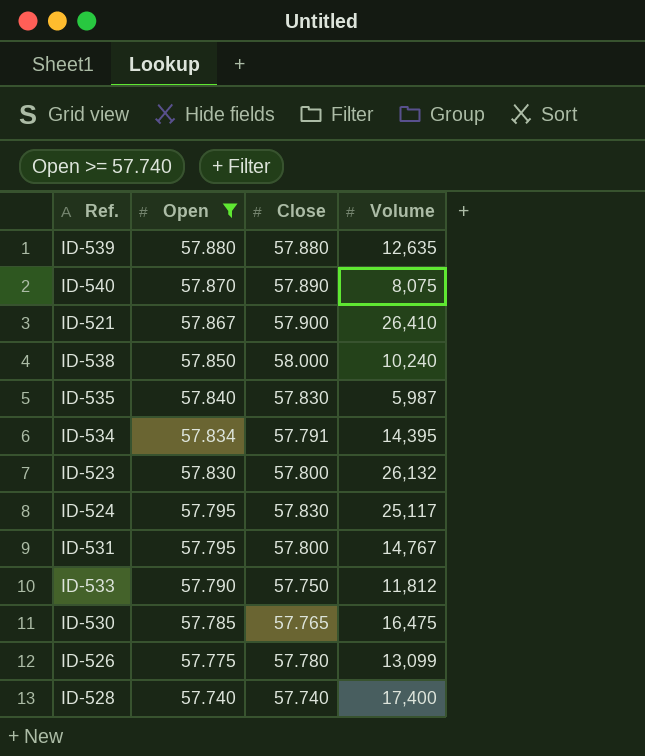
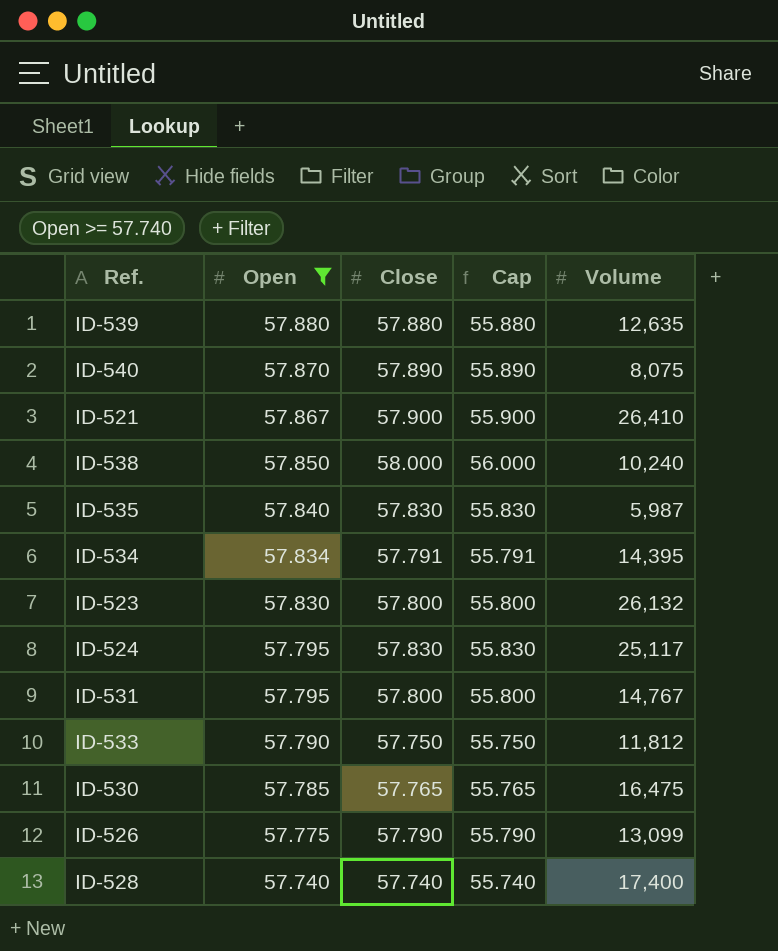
column Cap | formula: none -> [Close] - 2
ID-526 | Close: 57.780 -> 57.790

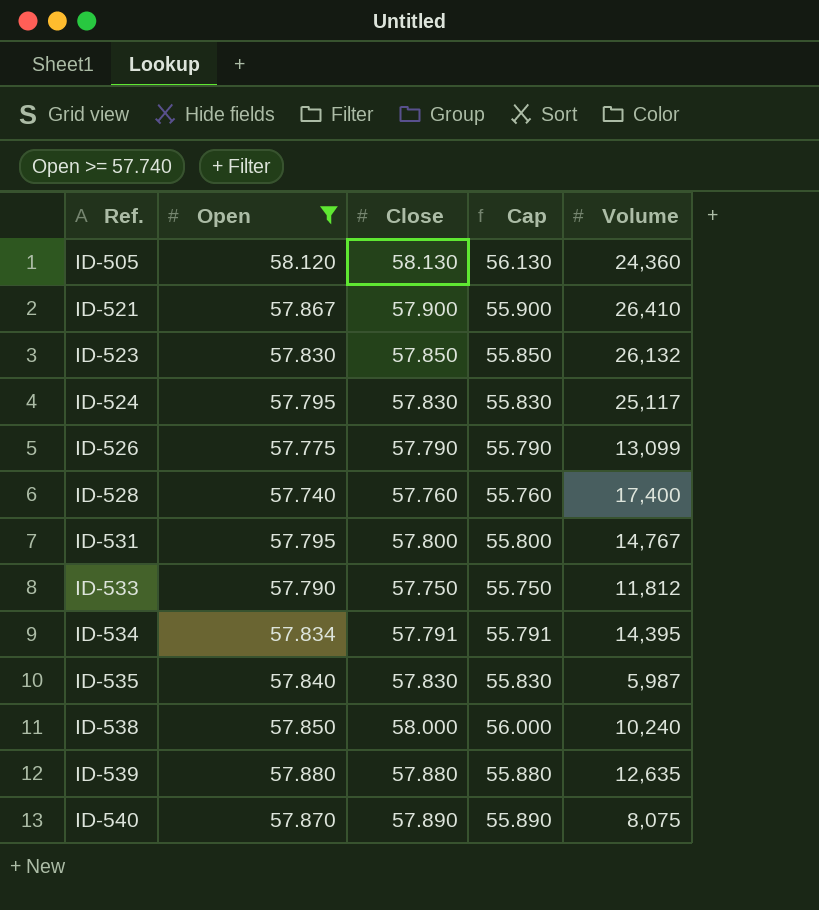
row order: Open descending -> Ref. ascending
row ID-530: 57.785 | 57.765 | 55.765 | 16,475 -> none
row ID-505: none -> 58.120 | 58.130 | 56.130 | 24,360
ID-523 | Close: 57.800 -> 57.850
ID-523 | Cap: 55.800 -> 55.850
ID-528 | Close: 57.740 -> 57.760
ID-528 | Cap: 55.740 -> 55.760

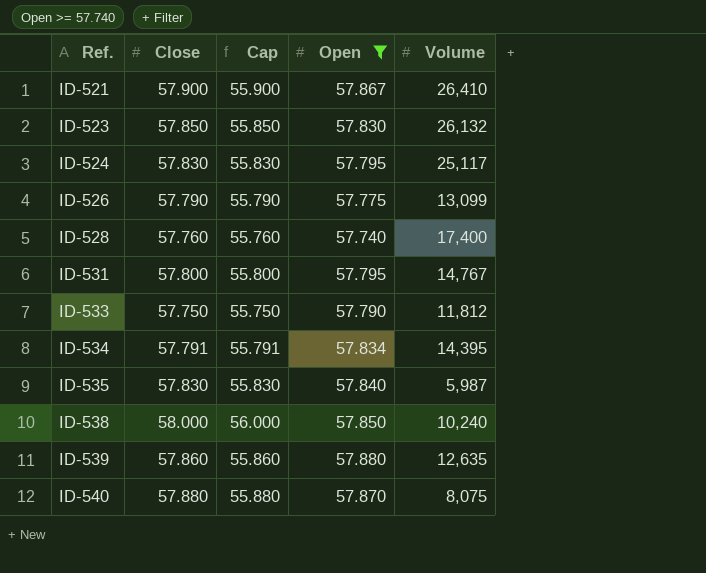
column Open | position: 2 -> 4
row ID-505: 58.120 | 58.130 | 56.130 | 24,360 -> none
ID-539 | Close: 57.880 -> 57.860
ID-539 | Cap: 55.880 -> 55.860
ID-540 | Close: 57.890 -> 57.880
ID-540 | Cap: 55.890 -> 55.880

